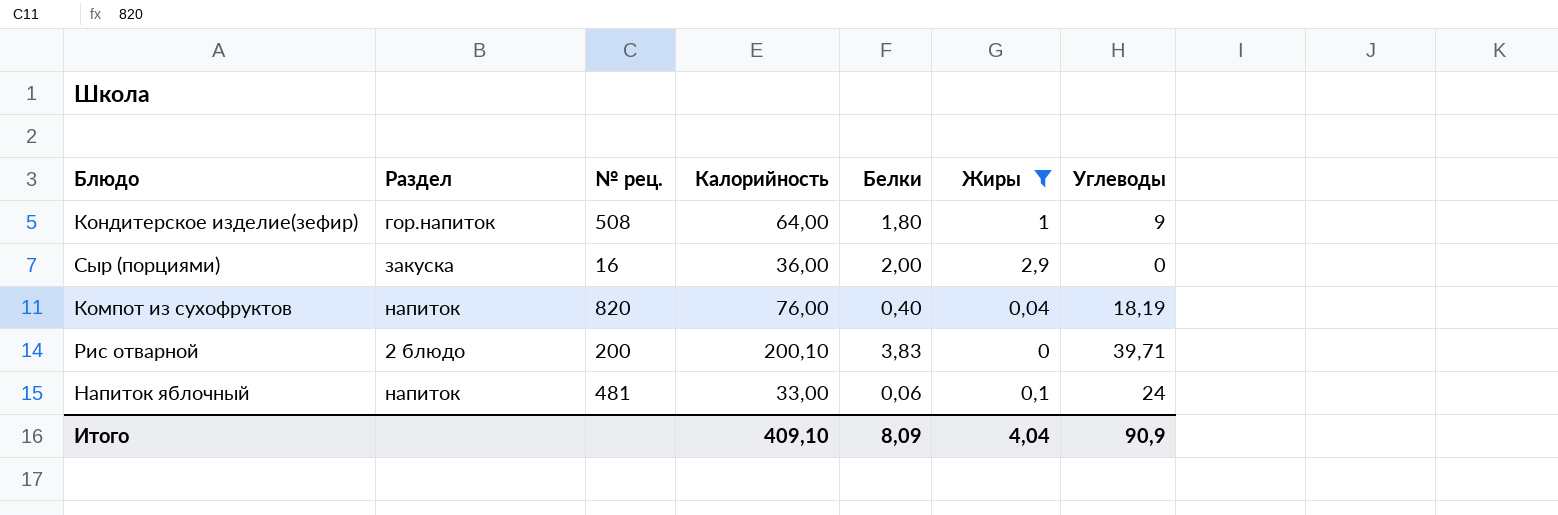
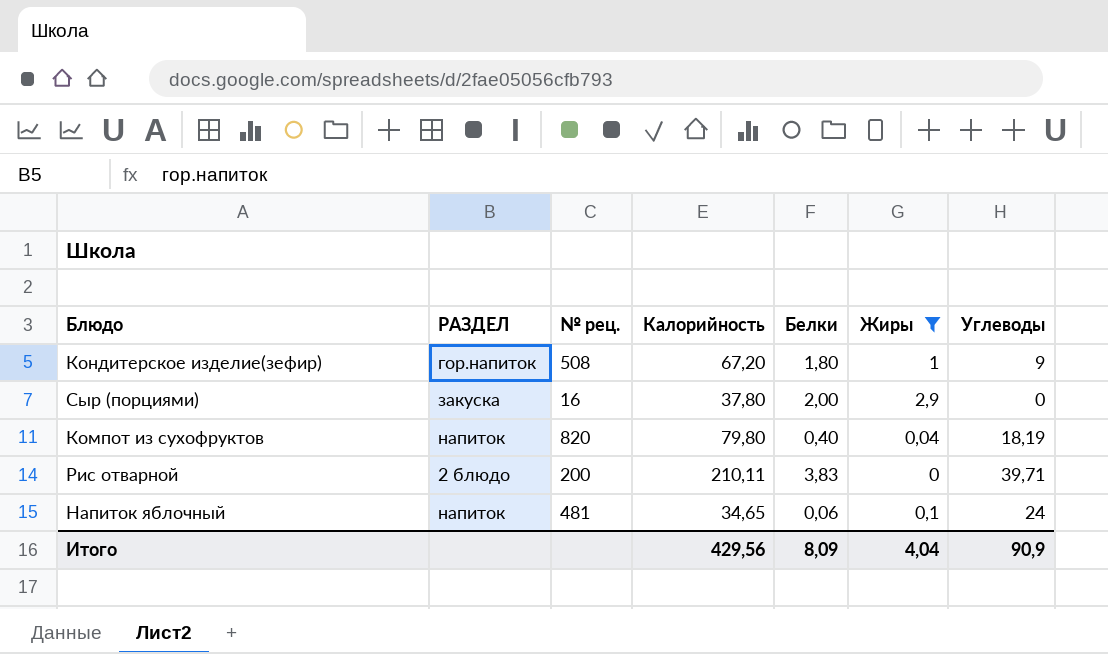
column name: Раздел -> РАЗДЕЛ
Кондитерское изделие(зефир) | Калорийность: 64,00 -> 67,20
Сыр (порциями) | Калорийность: 36,00 -> 37,80
Компот из сухофруктов | Калорийность: 76,00 -> 79,80
Рис отварной | Калорийность: 200,10 -> 210,11
Напиток яблочный | Калорийность: 33,00 -> 34,65
Итого | Калорийность: 409,10 -> 429,56

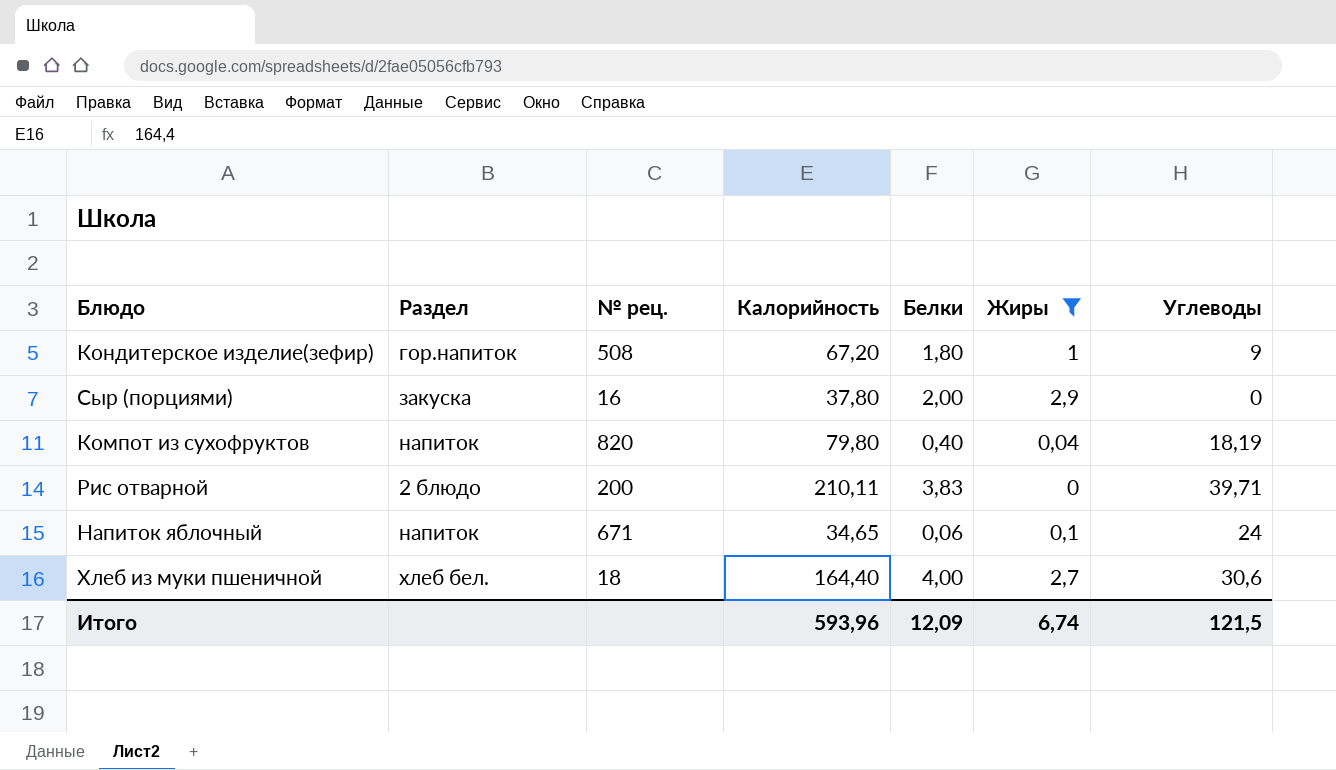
column name: РАЗДЕЛ -> Раздел
Напиток яблочный | № рец.: 481 -> 671
row Хлеб из муки пшеничной: none -> хлеб бел. | 18 | 164,40 | 4,00 | 2,7 | 30,6
Итого | Калорийность: 429,56 -> 593,96
Итого | Белки: 8,09 -> 12,09
Итого | Жиры: 4,04 -> 6,74
Итого | Углеводы: 90,9 -> 121,5

